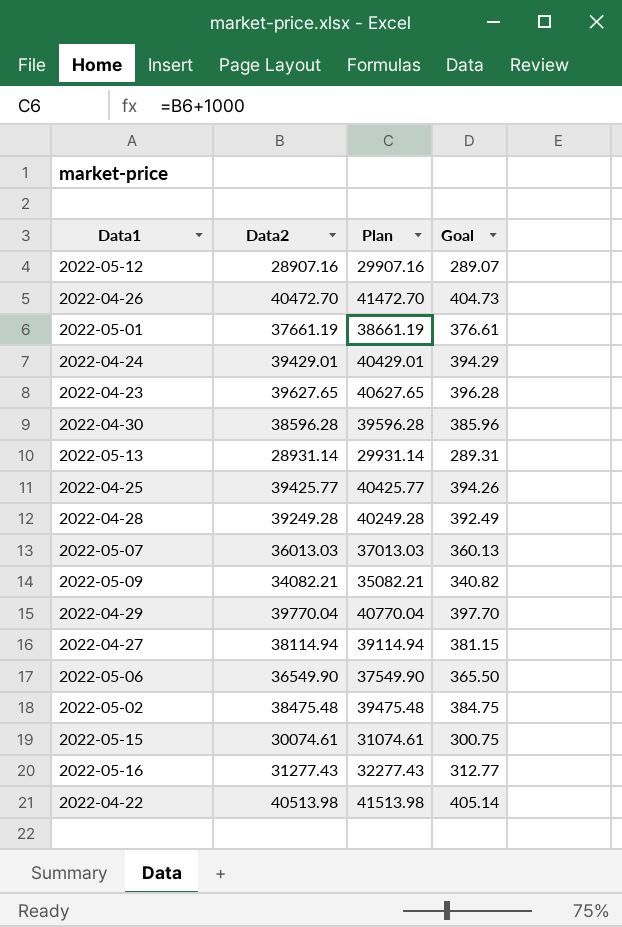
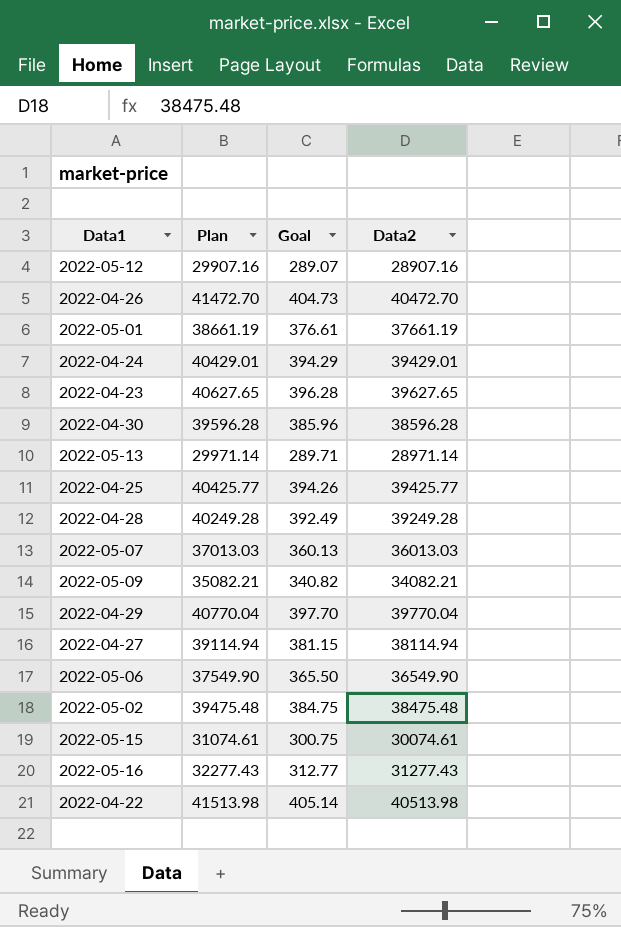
column Data2 | position: 2 -> 4
2022-05-13 | Plan: 29931.14 -> 29971.14
2022-05-13 | Goal: 289.31 -> 289.71
2022-05-13 | Data2: 28931.14 -> 28971.14

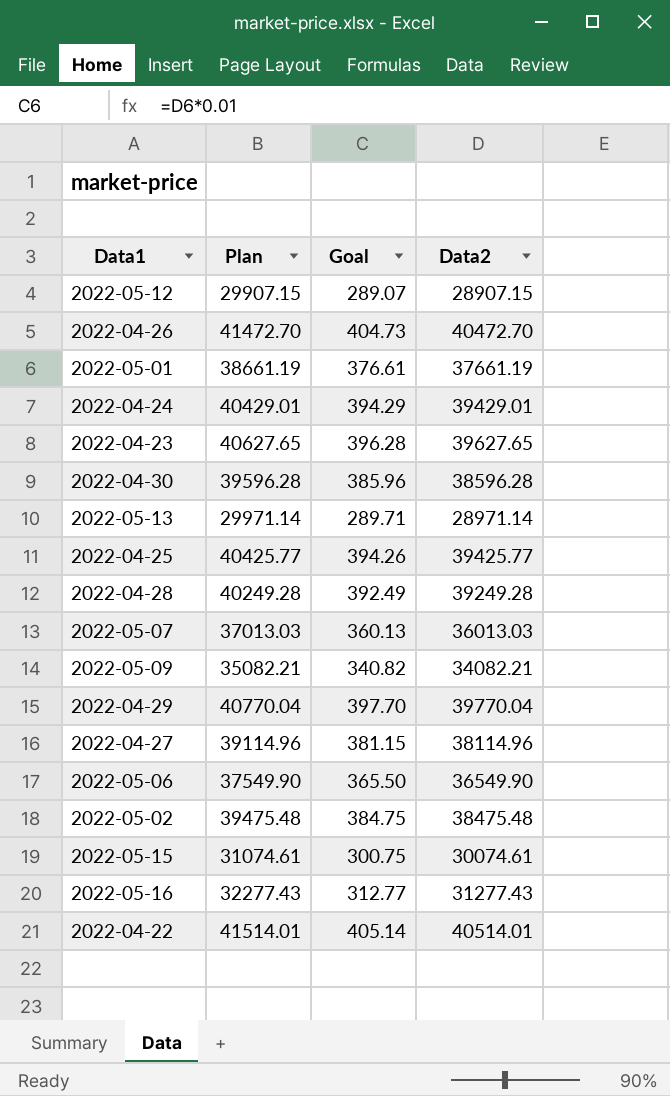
2022-05-12 | Plan: 29907.16 -> 29907.15
2022-05-12 | Data2: 28907.16 -> 28907.15
2022-04-27 | Plan: 39114.94 -> 39114.96
2022-04-27 | Data2: 38114.94 -> 38114.96
2022-04-22 | Plan: 41513.98 -> 41514.01
2022-04-22 | Data2: 40513.98 -> 40514.01

